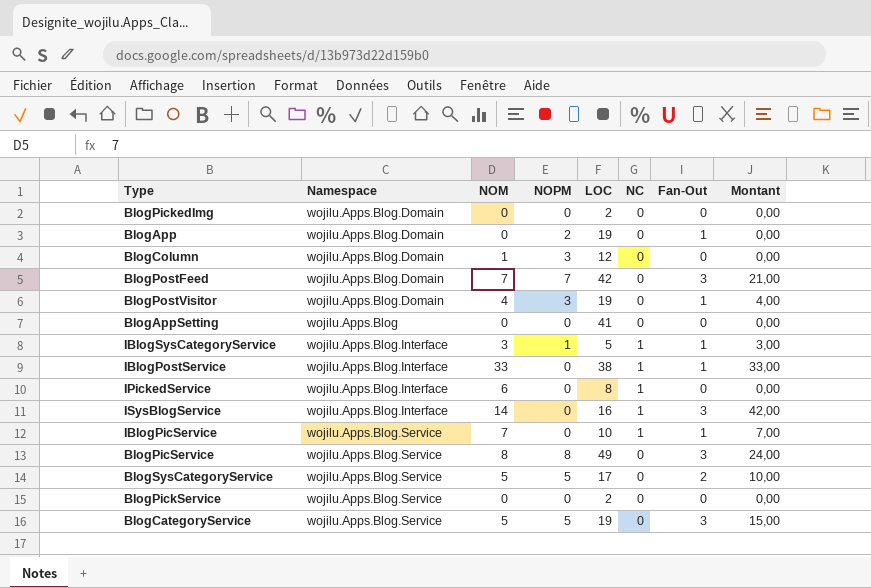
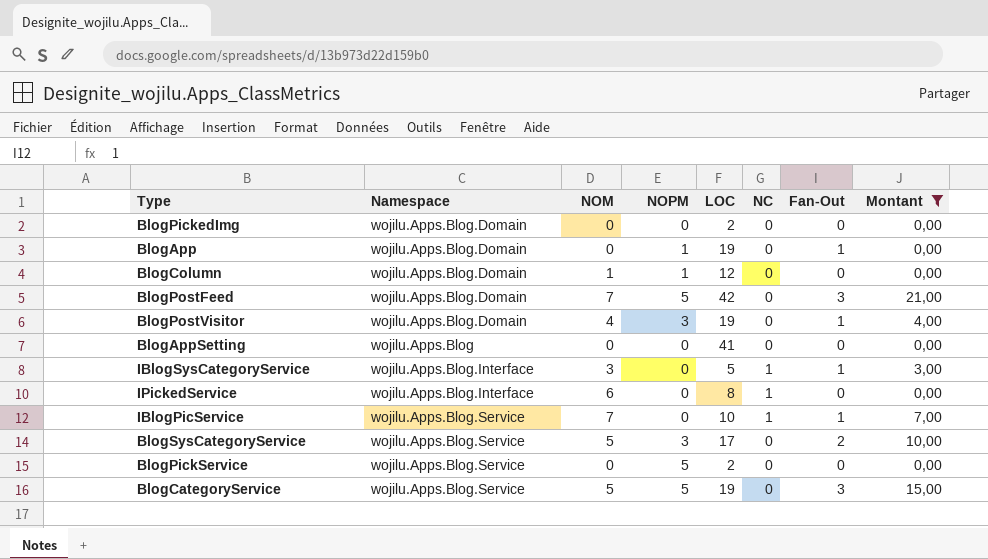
filter: none -> Montant <= 21,00
BlogApp | NOPM: 2 -> 1
BlogColumn | NOPM: 3 -> 1
BlogPostFeed | NOPM: 7 -> 5
IBlogSysCategoryService | NOPM: 1 -> 0
BlogSysCategoryService | NOPM: 5 -> 3
BlogPickService | NOPM: 0 -> 5

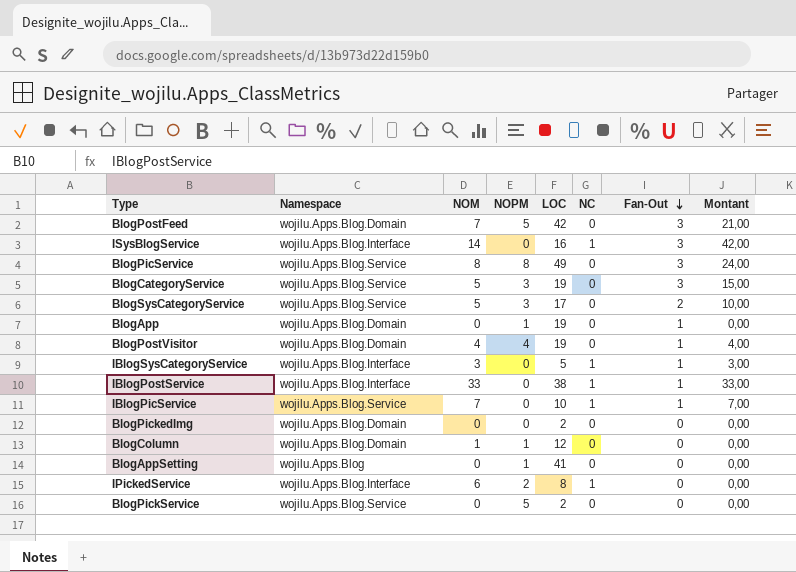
filter: Montant <= 21,00 -> none
row order: none -> Fan-Out descending
BlogCategoryService | NOPM: 5 -> 3
BlogPostVisitor | NOPM: 3 -> 4
BlogAppSetting | NOPM: 0 -> 1
IPickedService | NOPM: 0 -> 2

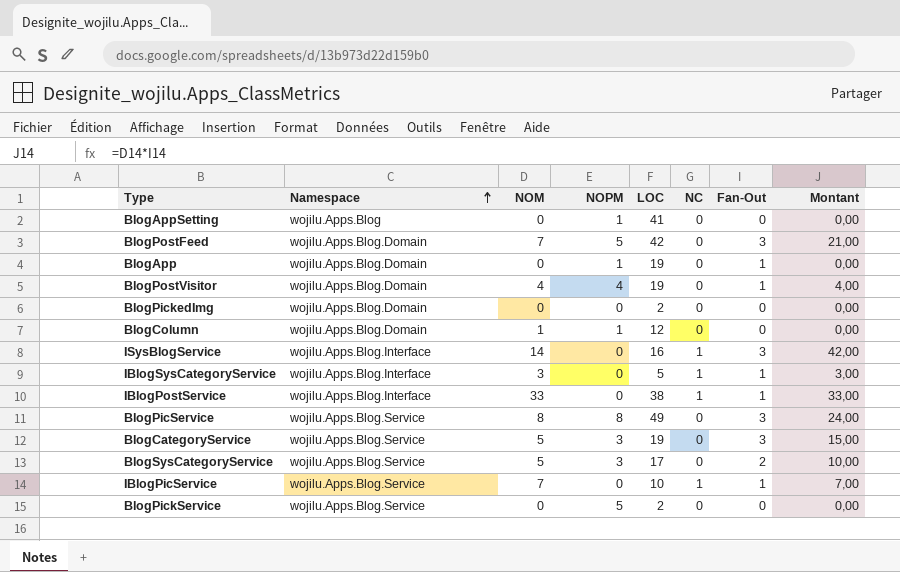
row order: Fan-Out descending -> Namespace ascending
row IPickedService: wojilu.Apps.Blog.Interface | 6 | 2 | 8 | 1 | 0 | 0,00 -> none

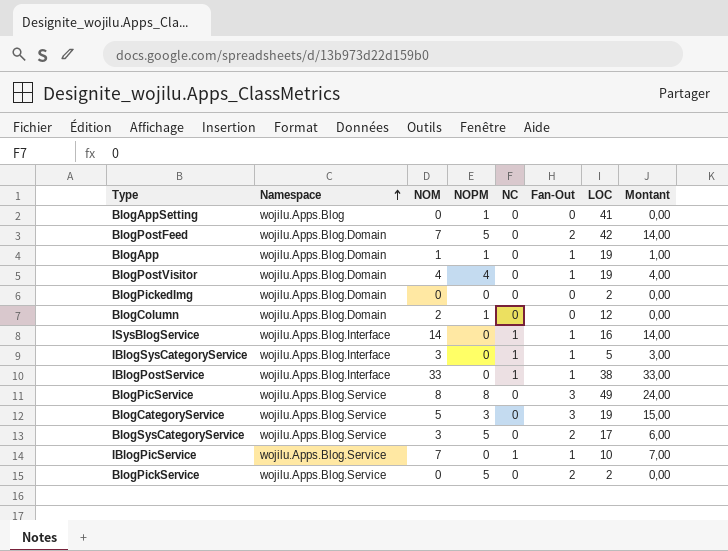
column LOC | position: 5 -> 7
BlogPostFeed | Fan-Out: 3 -> 2
BlogPostFeed | Montant: 21,00 -> 14,00
BlogApp | NOM: 0 -> 1
BlogApp | Montant: 0,00 -> 1,00
BlogColumn | NOM: 1 -> 2
ISysBlogService | Fan-Out: 3 -> 1
ISysBlogService | Montant: 42,00 -> 14,00
BlogSysCategoryService | NOM: 5 -> 3
BlogSysCategoryService | NOPM: 3 -> 5
BlogSysCategoryService | Montant: 10,00 -> 6,00
BlogPickService | Fan-Out: 0 -> 2

